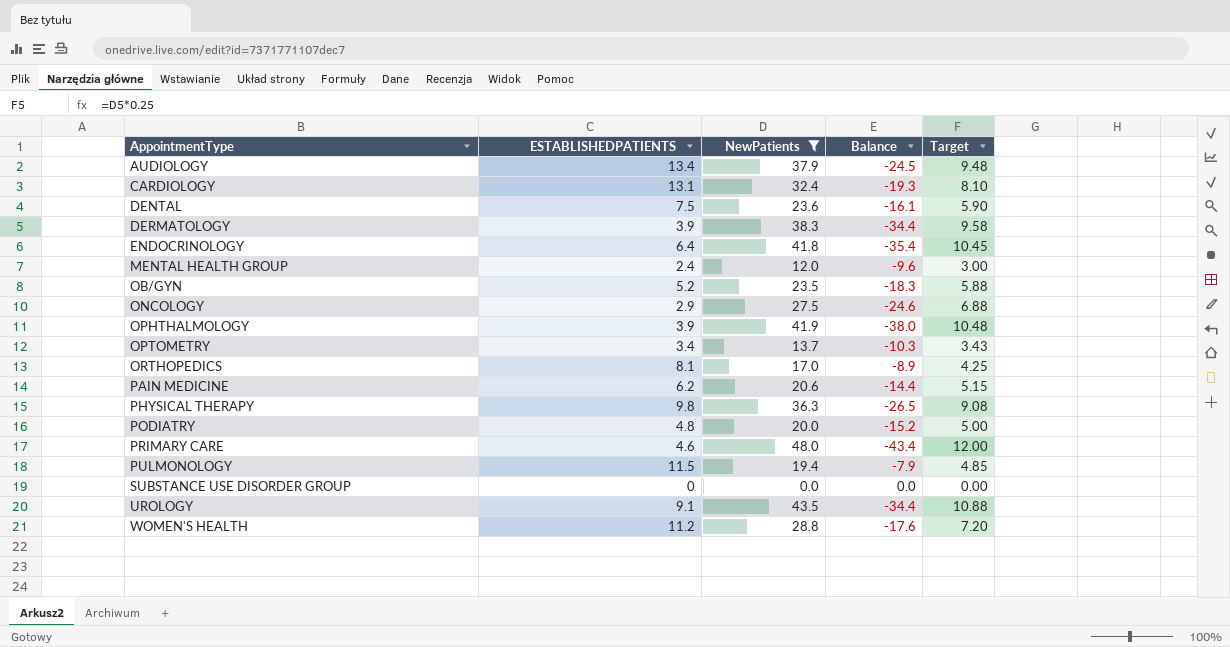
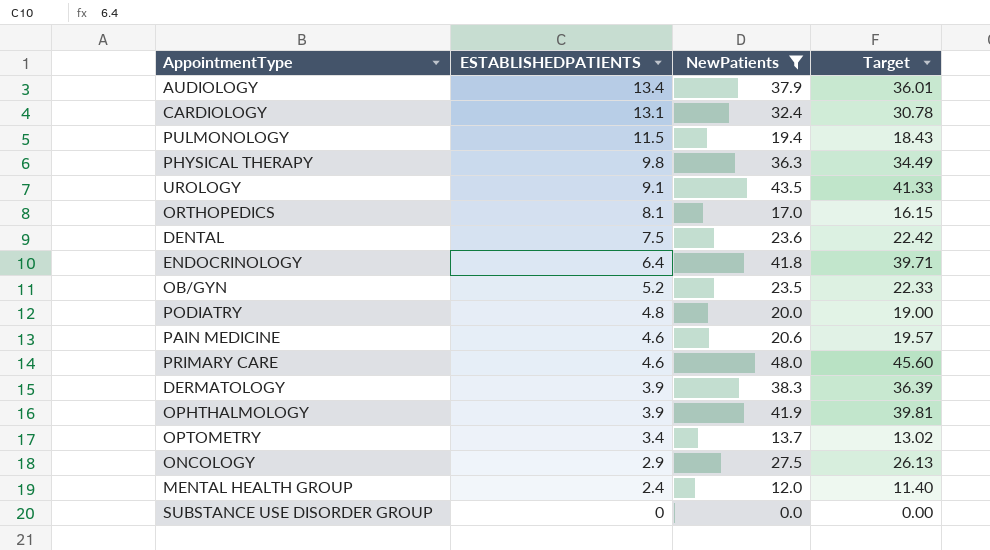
row order: AppointmentType ascending -> ESTABLISHEDPATIENTS descending
column Balance | formula: [ESTABLISHEDPATIENTS] - [NewPatients] -> none
column Target | formula: [NewPatients] * 0.25 -> [NewPatients] * 0.95
row WOMEN'S HEALTH: 11.2 | 28.8 | -17.6 | 7.20 -> none
PAIN MEDICINE | ESTABLISHEDPATIENTS: 6.2 -> 4.6

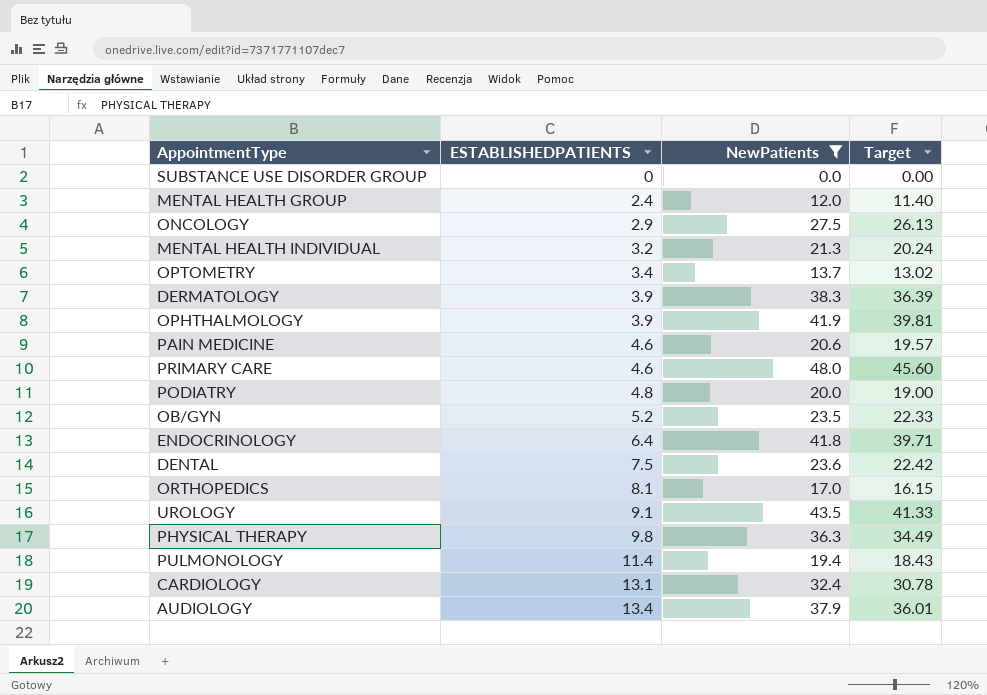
row order: ESTABLISHEDPATIENTS descending -> ESTABLISHEDPATIENTS ascending
row MENTAL HEALTH INDIVIDUAL: none -> 3.2 | 21.3 | 20.24
PULMONOLOGY | ESTABLISHEDPATIENTS: 11.5 -> 11.4

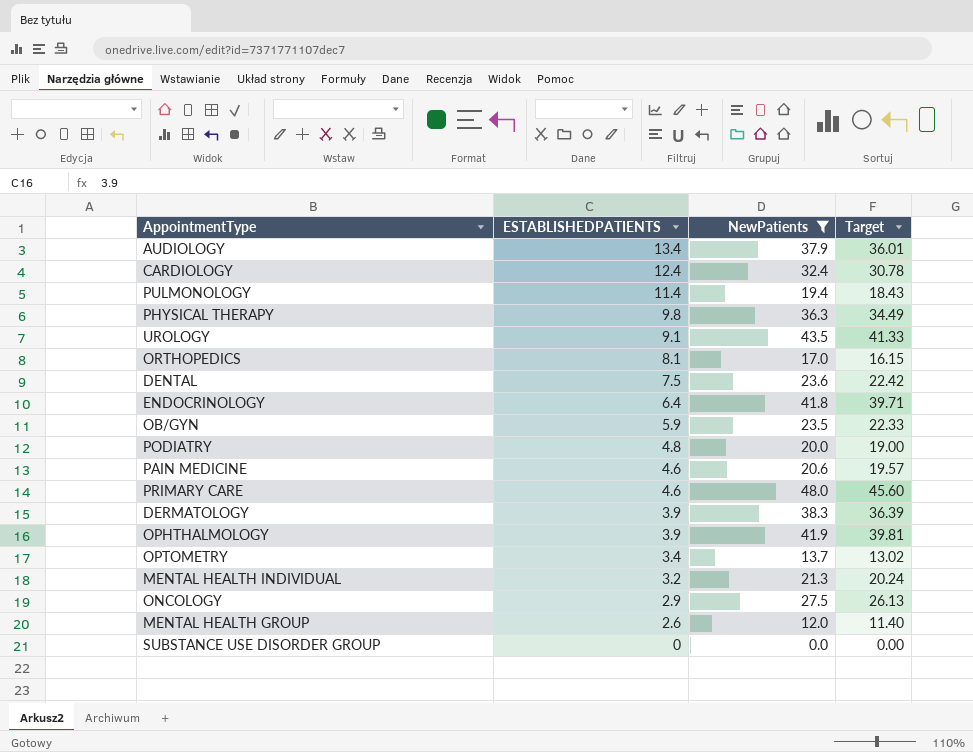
row order: ESTABLISHEDPATIENTS ascending -> ESTABLISHEDPATIENTS descending
CARDIOLOGY | ESTABLISHEDPATIENTS: 13.1 -> 12.4
OB/GYN | ESTABLISHEDPATIENTS: 5.2 -> 5.9
MENTAL HEALTH GROUP | ESTABLISHEDPATIENTS: 2.4 -> 2.6

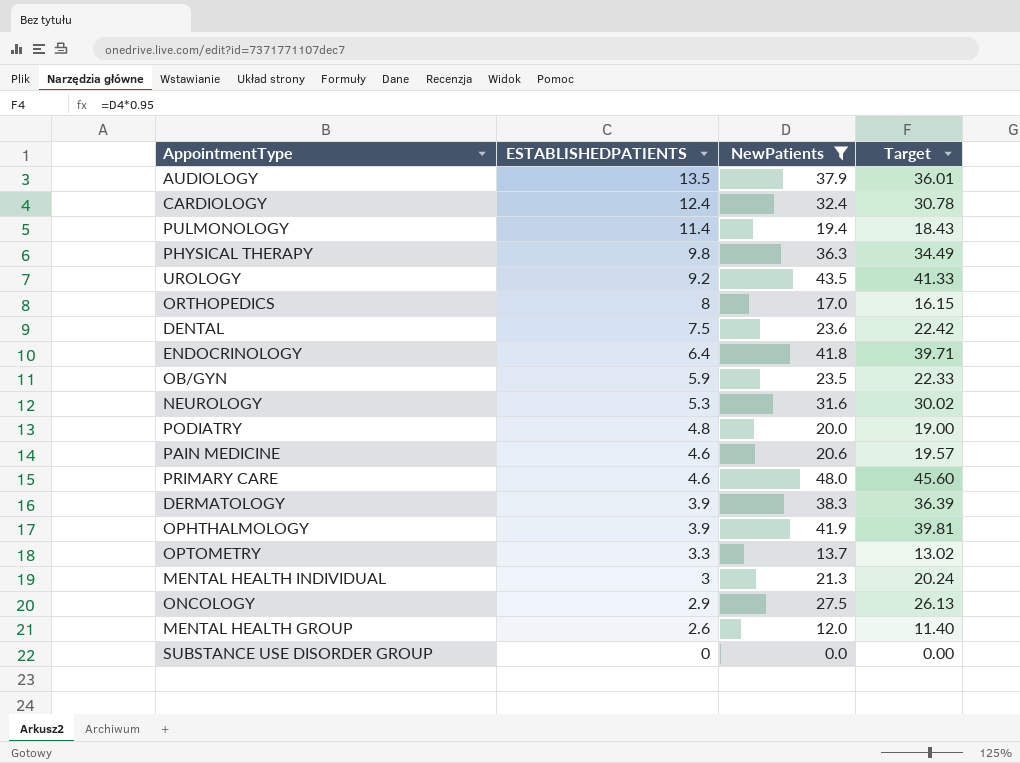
AUDIOLOGY | ESTABLISHEDPATIENTS: 13.4 -> 13.5
UROLOGY | ESTABLISHEDPATIENTS: 9.1 -> 9.2
ORTHOPEDICS | ESTABLISHEDPATIENTS: 8.1 -> 8
row NEUROLOGY: none -> 5.3 | 31.6 | 30.02
OPTOMETRY | ESTABLISHEDPATIENTS: 3.4 -> 3.3
MENTAL HEALTH INDIVIDUAL | ESTABLISHEDPATIENTS: 3.2 -> 3

